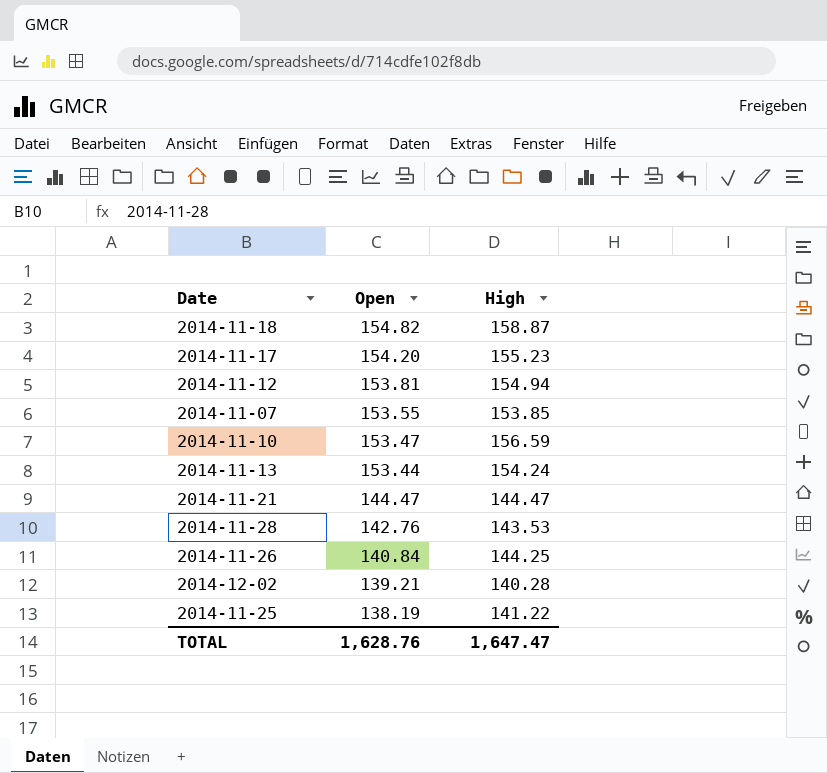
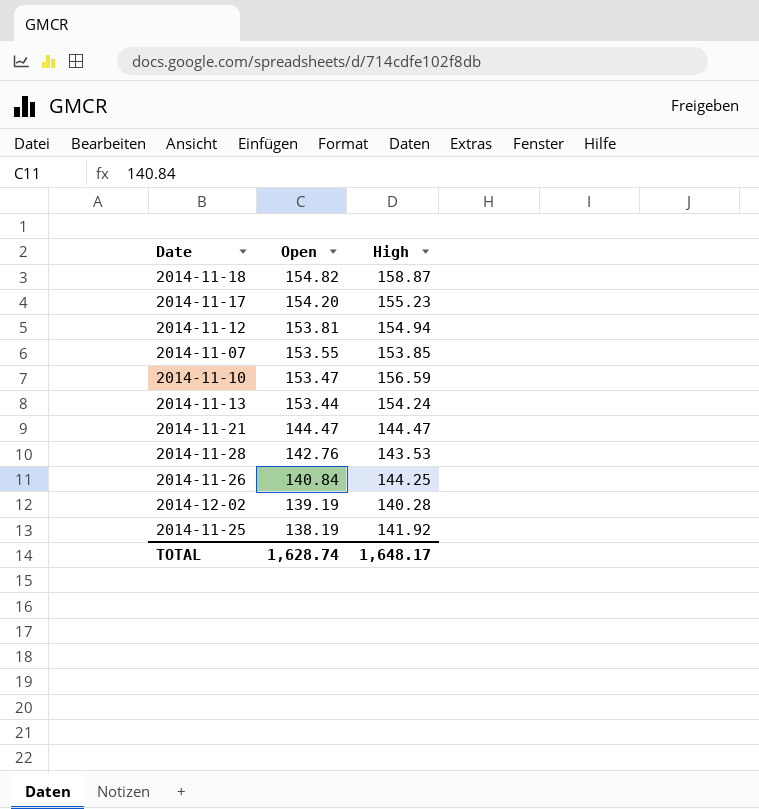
2014-12-02 | Open: 139.21 -> 139.19
2014-11-25 | High: 141.22 -> 141.92
TOTAL | Open: 1,628.76 -> 1,628.74
TOTAL | High: 1,647.47 -> 1,648.17

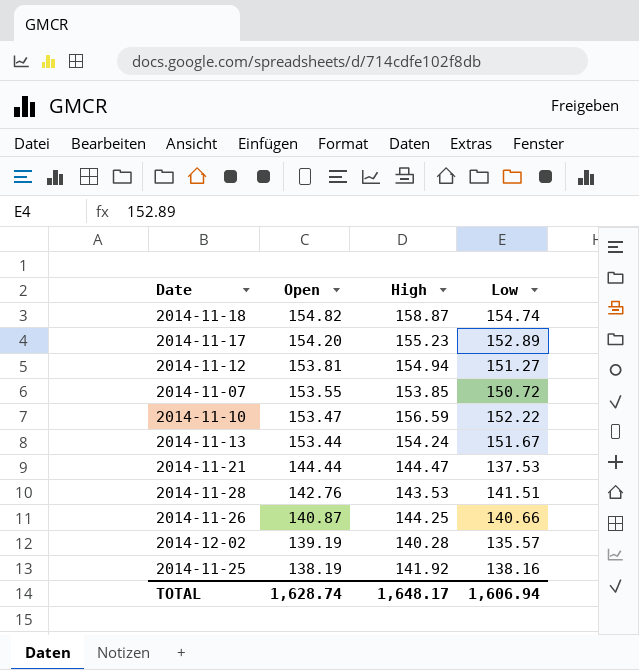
column Low | position: none -> 4
2014-11-21 | Open: 144.47 -> 144.44
2014-11-26 | Open: 140.84 -> 140.87

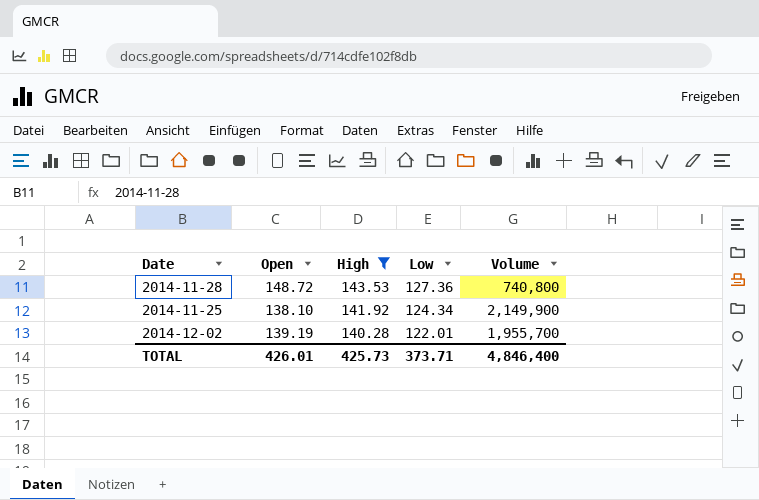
filter: none -> High <= 143.53
row order: Open descending -> High descending
column Volume | position: none -> 5
2014-11-28 | Open: 142.76 -> 148.72
2014-11-28 | Low: 141.51 -> 127.36
2014-11-25 | Open: 138.19 -> 138.10
2014-11-25 | Low: 138.16 -> 124.34
2014-12-02 | Low: 135.57 -> 122.01
TOTAL | Open: 1,628.74 -> 426.01
TOTAL | High: 1,648.17 -> 425.73
TOTAL | Low: 1,606.94 -> 373.71

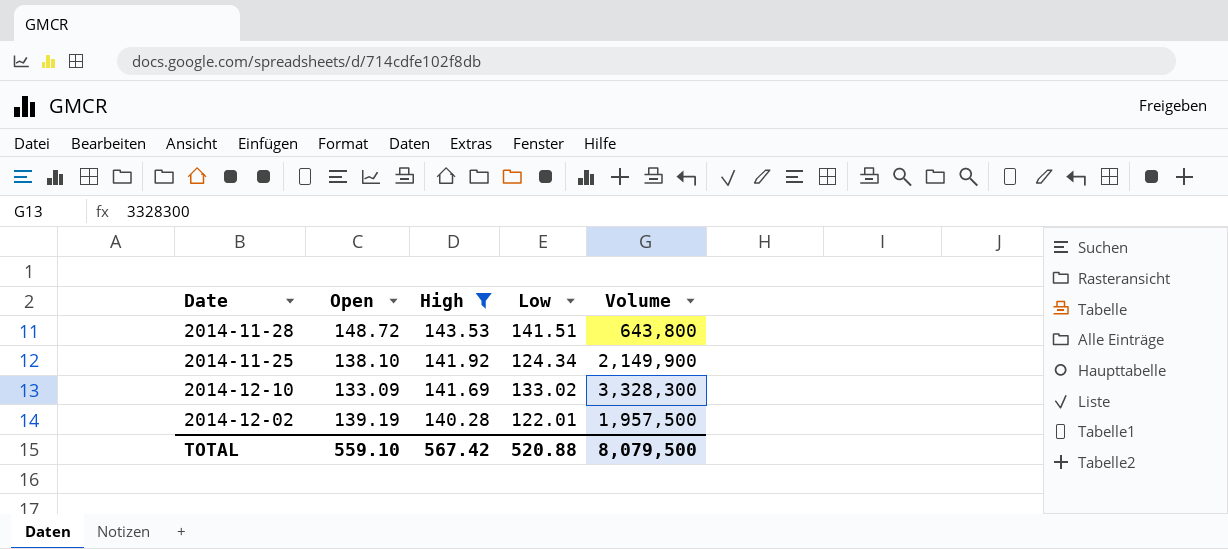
2014-11-28 | Low: 127.36 -> 141.51
2014-11-28 | Volume: 740,800 -> 643,800
row 2014-12-10: none -> 133.09 | 141.69 | 133.02 | 3,328,300
2014-12-02 | Volume: 1,955,700 -> 1,957,500
TOTAL | Open: 426.01 -> 559.10
TOTAL | High: 425.73 -> 567.42
TOTAL | Low: 373.71 -> 520.88
TOTAL | Volume: 4,846,400 -> 8,079,500

